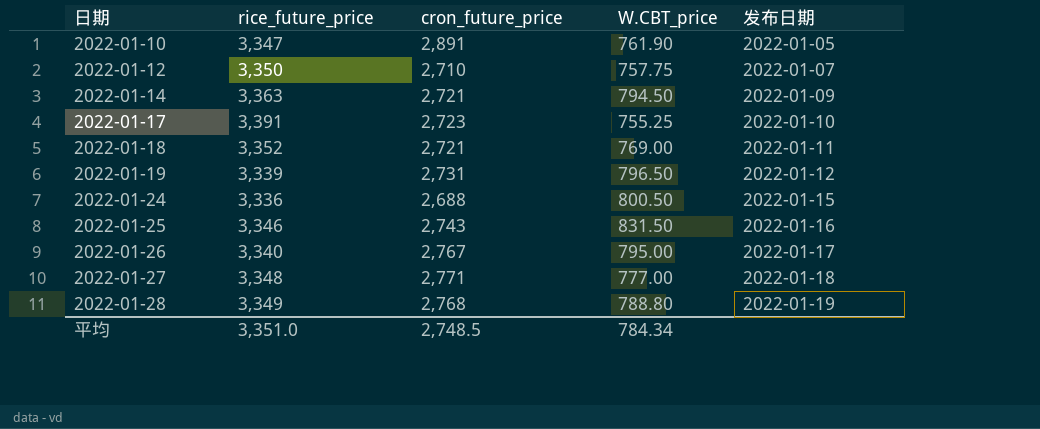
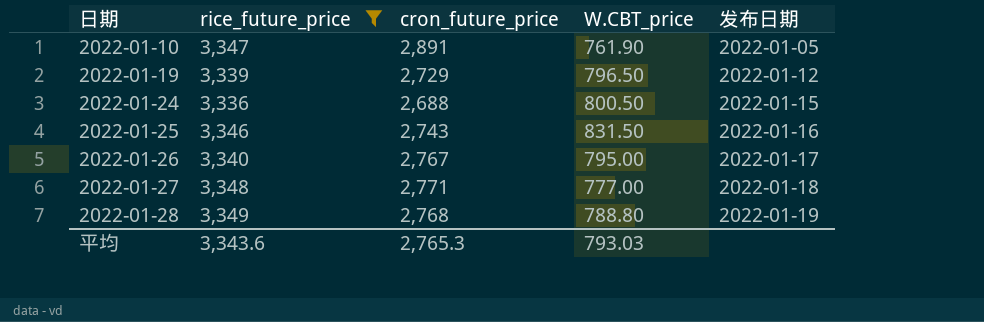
filter: none -> rice_future_price <= 3,349
2022-01-19 | cron_future_price: 2,731 -> 2,729
平均 | rice_future_price: 3,351.0 -> 3,343.6
平均 | cron_future_price: 2,748.5 -> 2,765.3
平均 | W.CBT_price: 784.34 -> 793.03

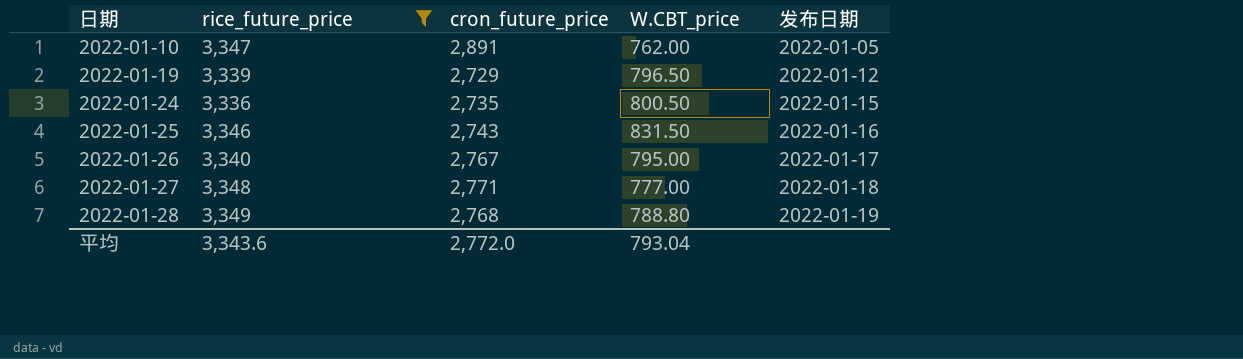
2022-01-10 | W.CBT_price: 761.90 -> 762.00
2022-01-24 | cron_future_price: 2,688 -> 2,735
平均 | cron_future_price: 2,765.3 -> 2,772.0
平均 | W.CBT_price: 793.03 -> 793.04

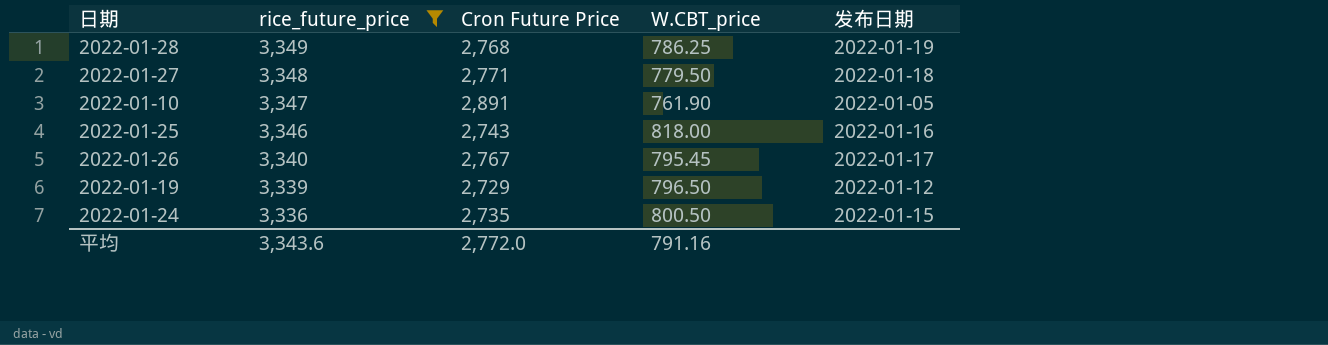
row order: 日期 ascending -> rice_future_price descending
column name: cron_future_price -> Cron Future Price
2022-01-28 | W.CBT_price: 788.80 -> 786.25
2022-01-27 | W.CBT_price: 777.00 -> 779.50
2022-01-10 | W.CBT_price: 762.00 -> 761.90
2022-01-25 | W.CBT_price: 831.50 -> 818.00
2022-01-26 | W.CBT_price: 795.00 -> 795.45
平均 | W.CBT_price: 793.04 -> 791.16

